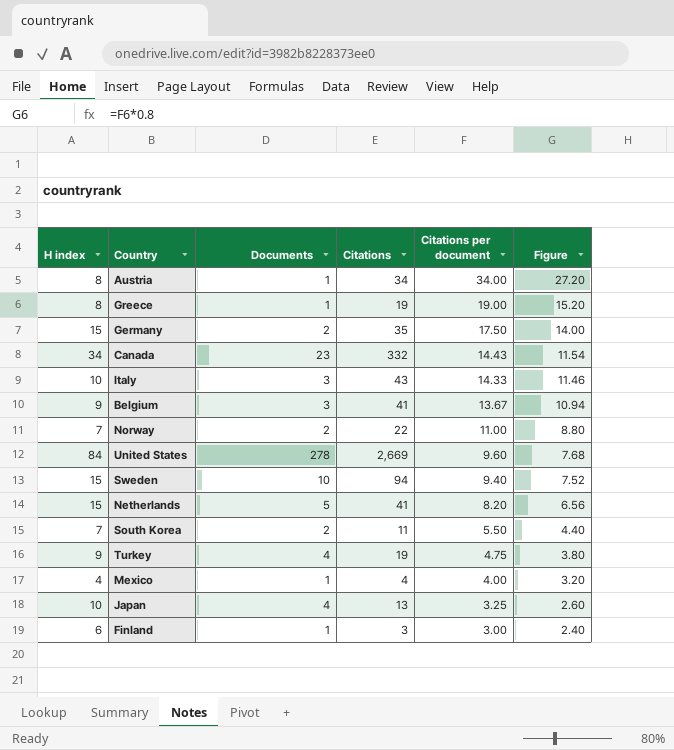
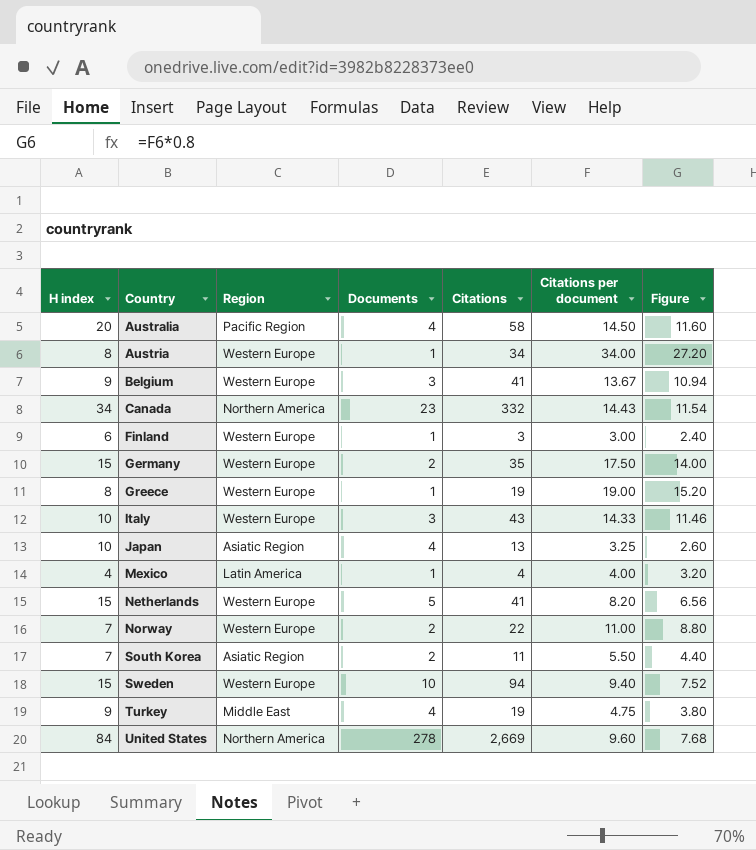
row order: Citations per document descending -> Country ascending
column Region | position: none -> 3
row Australia: none -> 20 | Pacific Region | 4 | 58 | 14.50 | 11.60

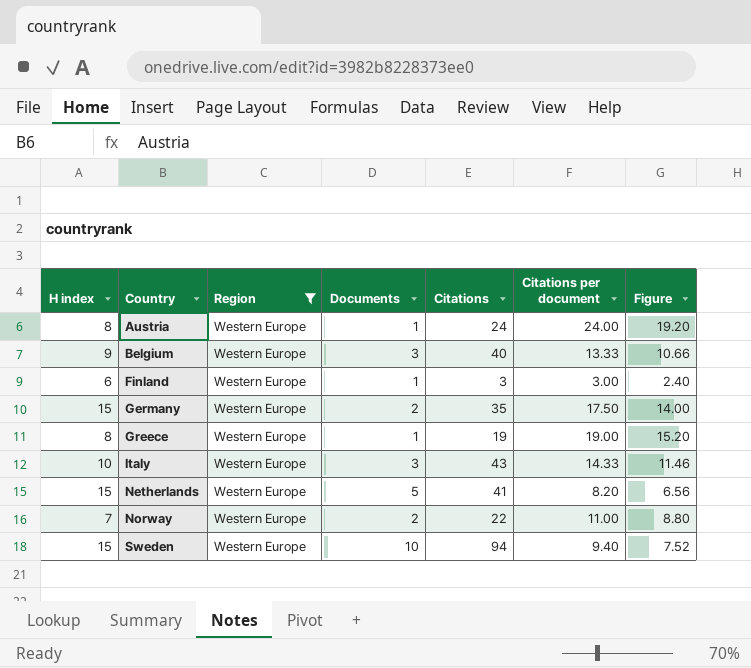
filter: none -> Region = Western Europe
Austria | Citations: 34 -> 24
Austria | Citations per document: 34.00 -> 24.00
Austria | Figure: 27.20 -> 19.20
Belgium | Citations: 41 -> 40
Belgium | Citations per document: 13.67 -> 13.33
Belgium | Figure: 10.94 -> 10.66

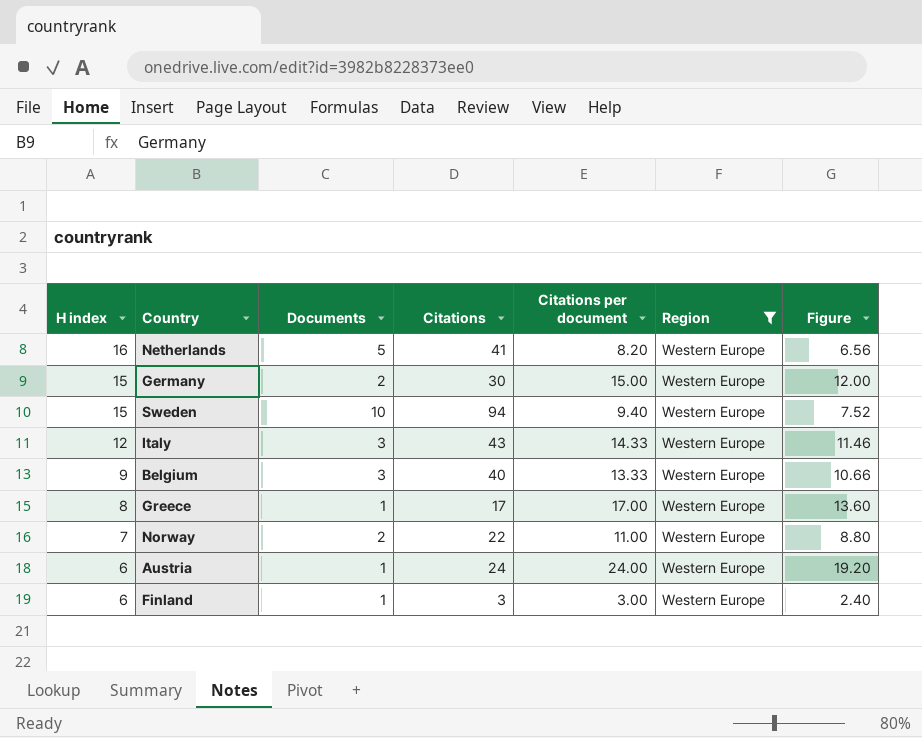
row order: Country ascending -> H index descending
column Region | position: 3 -> 6
Netherlands | H index: 15 -> 16
Germany | Citations: 35 -> 30
Germany | Citations per document: 17.50 -> 15.00
Germany | Figure: 14.00 -> 12.00
Italy | H index: 10 -> 12
Greece | Citations: 19 -> 17
Greece | Citations per document: 19.00 -> 17.00
Greece | Figure: 15.20 -> 13.60
Austria | H index: 8 -> 6

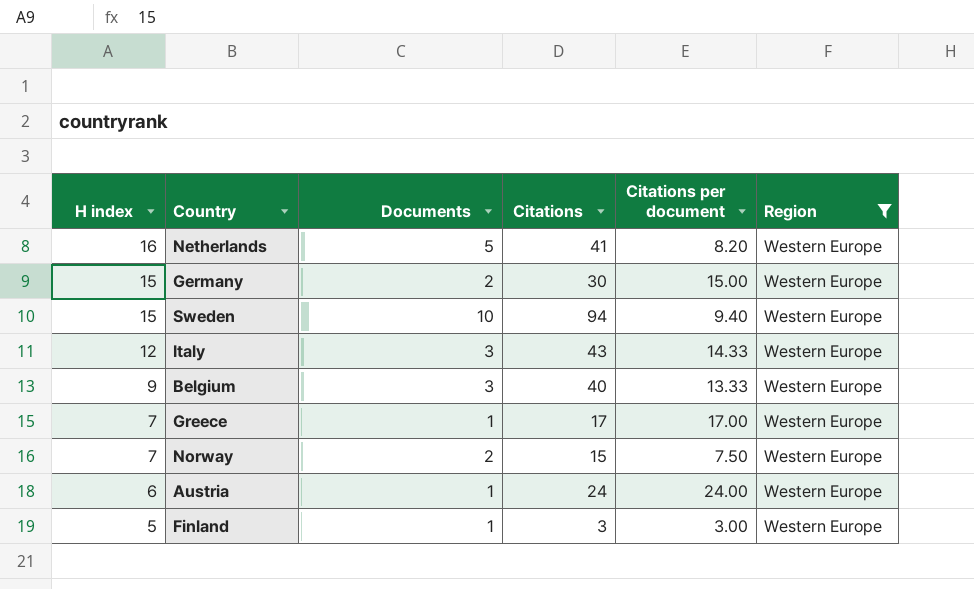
column Figure | formula: [Citations per document] * 0.8 -> none
Greece | H index: 8 -> 7
Norway | Citations: 22 -> 15
Norway | Citations per document: 11.00 -> 7.50
Finland | H index: 6 -> 5

